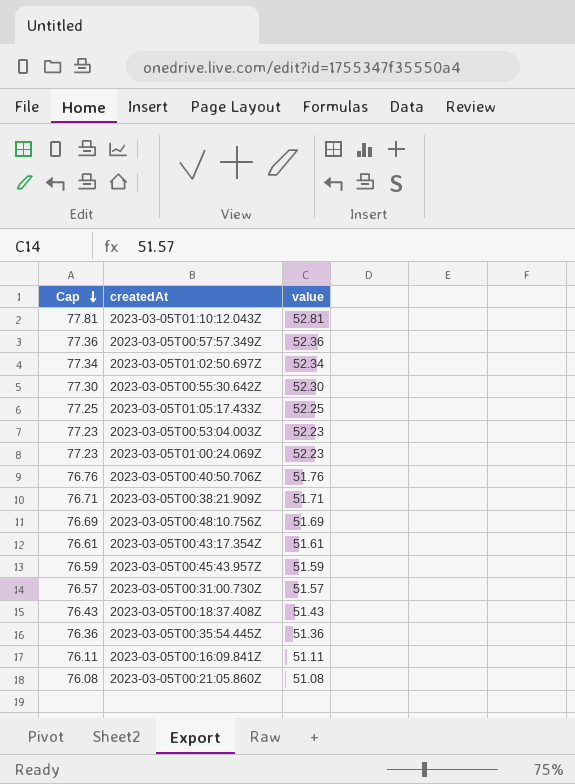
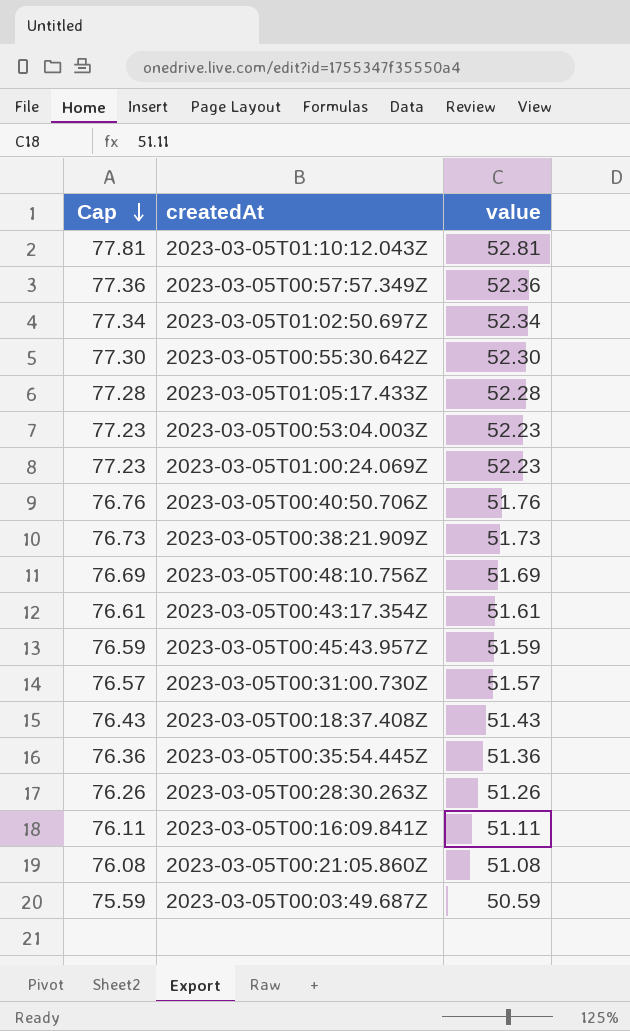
2023-03-05T01:05:17.433Z | Cap: 77.25 -> 77.28
2023-03-05T01:05:17.433Z | value: 52.25 -> 52.28
2023-03-05T00:38:21.909Z | Cap: 76.71 -> 76.73
2023-03-05T00:38:21.909Z | value: 51.71 -> 51.73
row 2023-03-05T00:28:30.263Z: none -> 76.26 | 51.26
row 2023-03-05T00:03:49.687Z: none -> 75.59 | 50.59

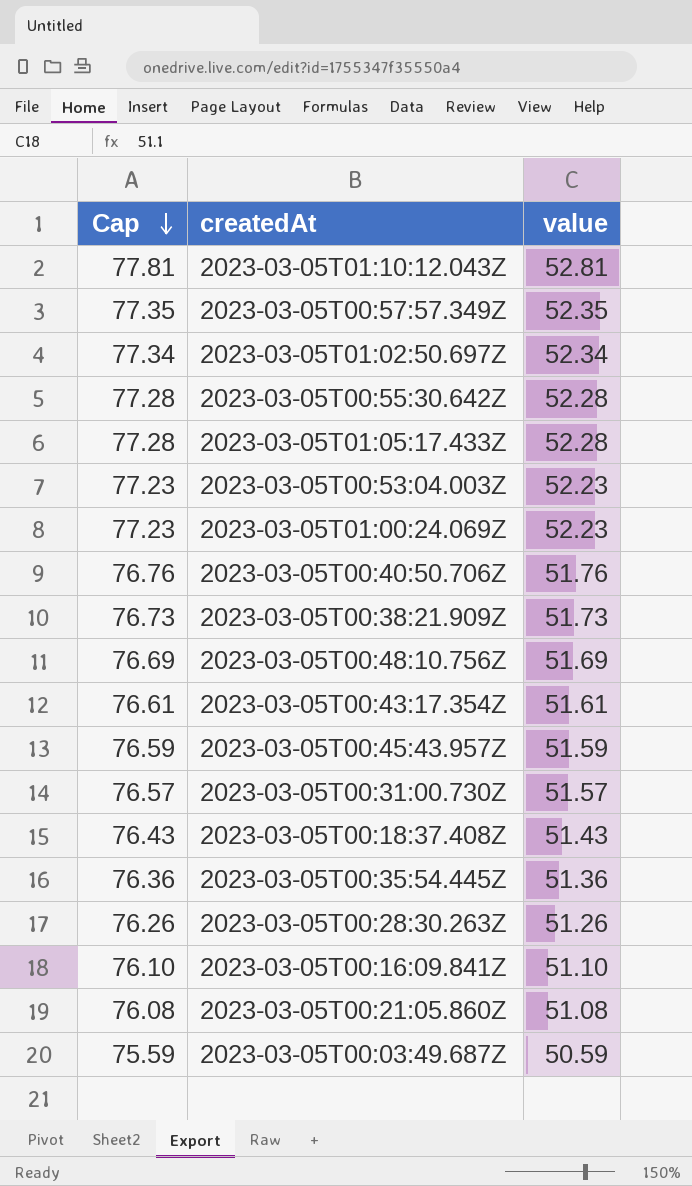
2023-03-05T00:57:57.349Z | Cap: 77.36 -> 77.35
2023-03-05T00:57:57.349Z | value: 52.36 -> 52.35
2023-03-05T00:55:30.642Z | Cap: 77.30 -> 77.28
2023-03-05T00:55:30.642Z | value: 52.30 -> 52.28
2023-03-05T00:16:09.841Z | Cap: 76.11 -> 76.10
2023-03-05T00:16:09.841Z | value: 51.11 -> 51.10

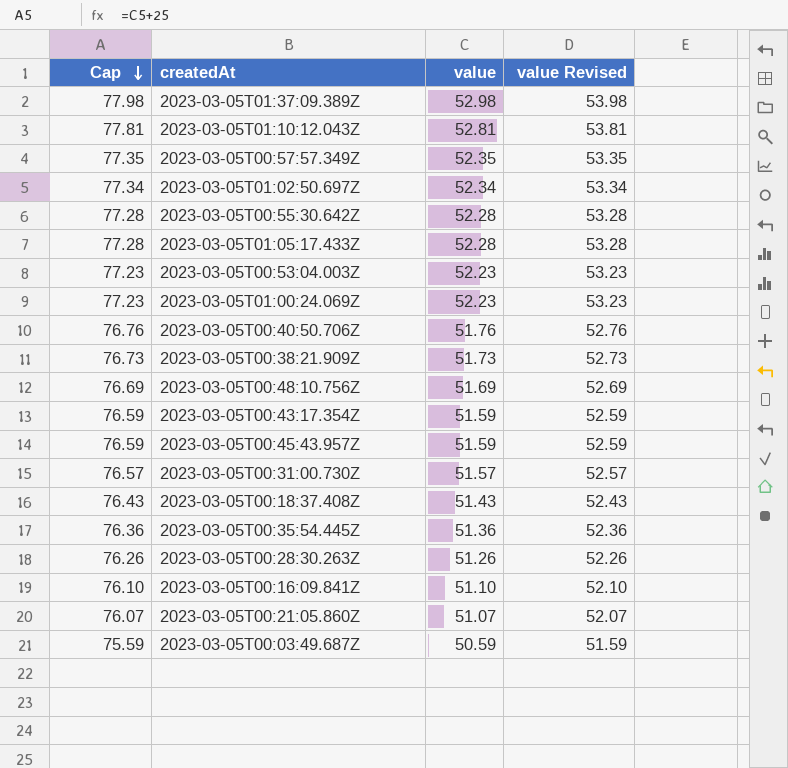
column value Revised | formula: none -> [value] + 1
row 2023-03-05T01:37:09.389Z: none -> 77.98 | 52.98 | 53.98
2023-03-05T00:43:17.354Z | Cap: 76.61 -> 76.59
2023-03-05T00:43:17.354Z | value: 51.61 -> 51.59
2023-03-05T00:21:05.860Z | Cap: 76.08 -> 76.07
2023-03-05T00:21:05.860Z | value: 51.08 -> 51.07

